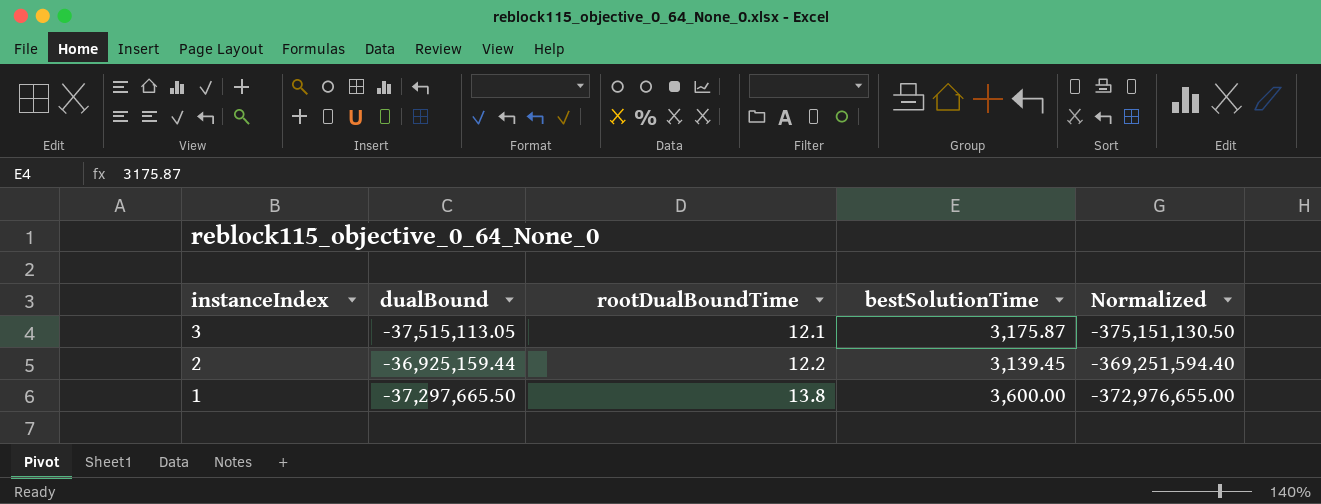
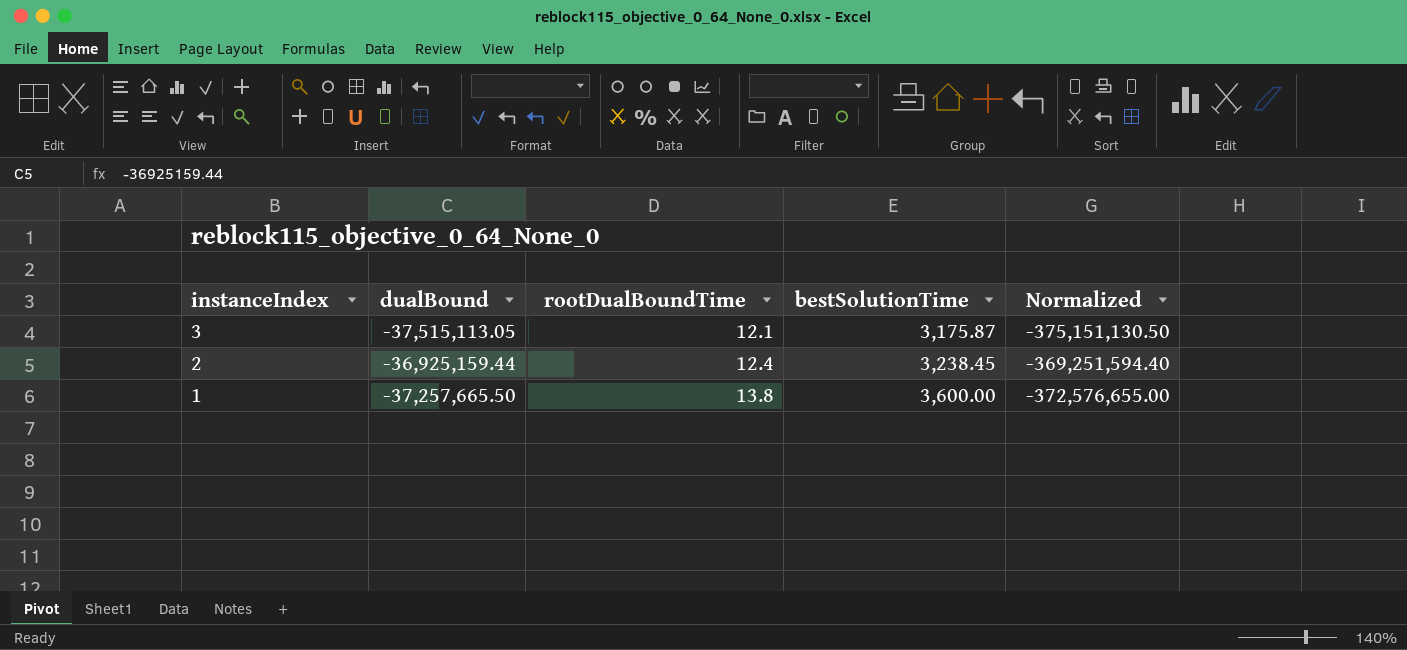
2 | rootDualBoundTime: 12.2 -> 12.4
2 | bestSolutionTime: 3,139.45 -> 3,238.45
1 | dualBound: -37,297,665.50 -> -37,257,665.50
1 | Normalized: -372,976,655.00 -> -372,576,655.00

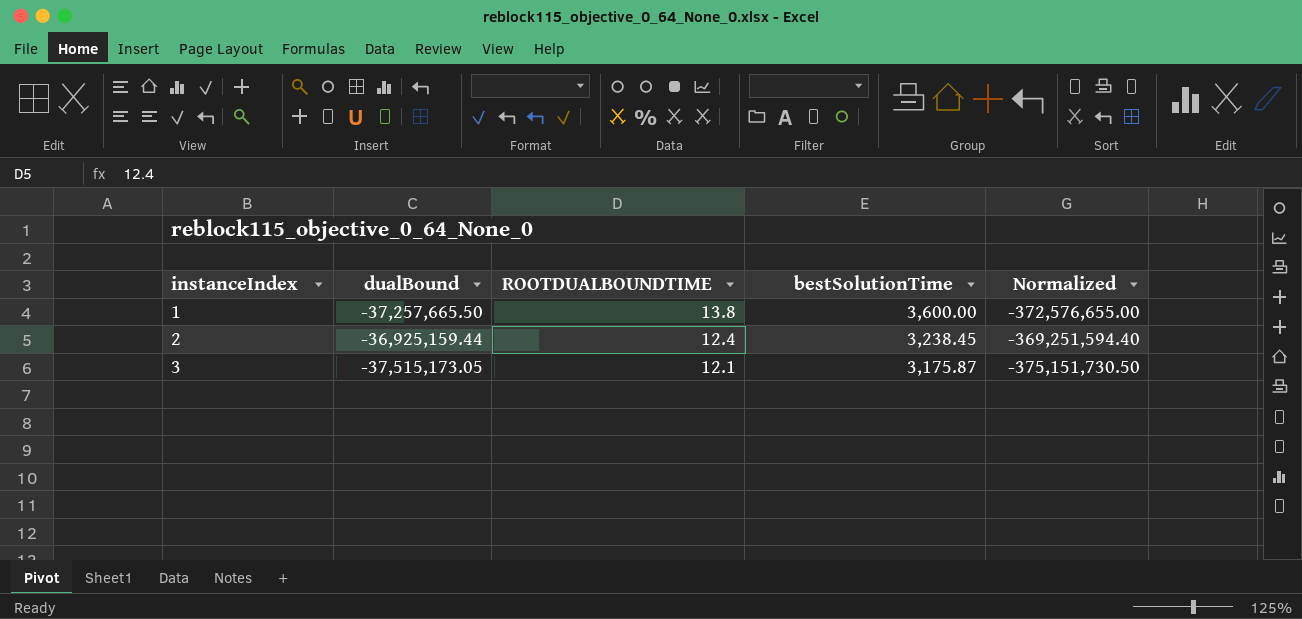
row order: instanceIndex descending -> instanceIndex ascending
column name: rootDualBoundTime -> ROOTDUALBOUNDTIME
3 | dualBound: -37,515,113.05 -> -37,515,173.05
3 | Normalized: -375,151,130.50 -> -375,151,730.50

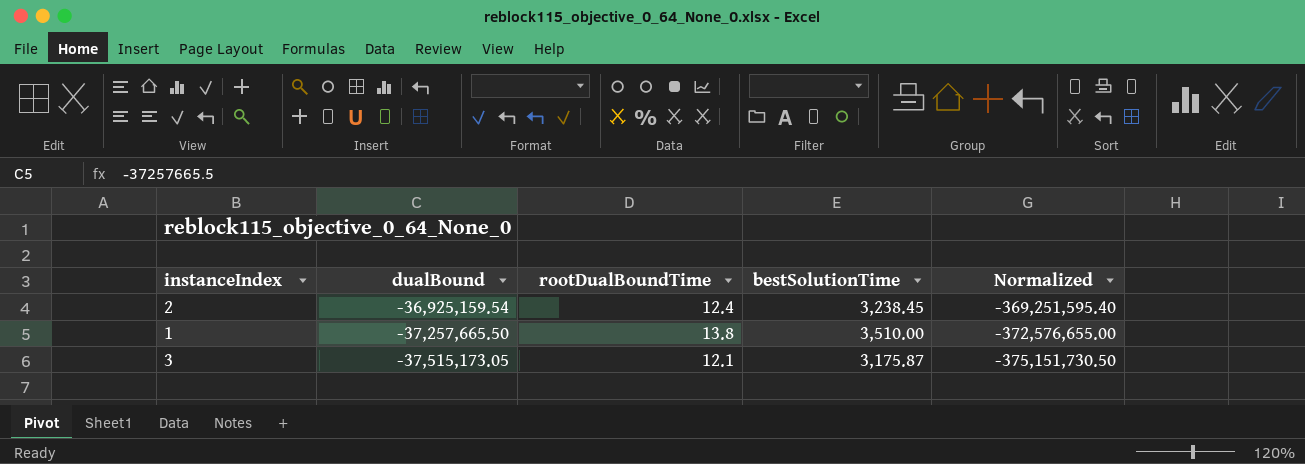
row order: instanceIndex ascending -> dualBound descending
column name: ROOTDUALBOUNDTIME -> rootDualBoundTime
2 | dualBound: -36,925,159.44 -> -36,925,159.54
2 | Normalized: -369,251,594.40 -> -369,251,595.40
1 | bestSolutionTime: 3,600.00 -> 3,510.00

